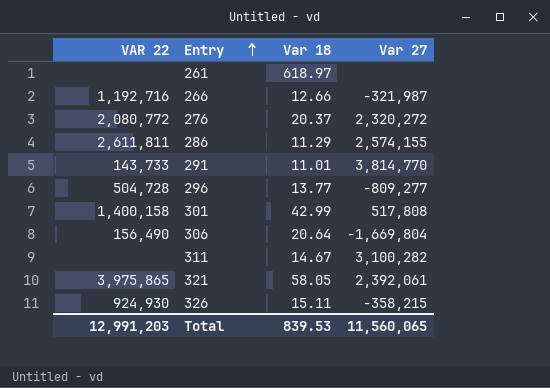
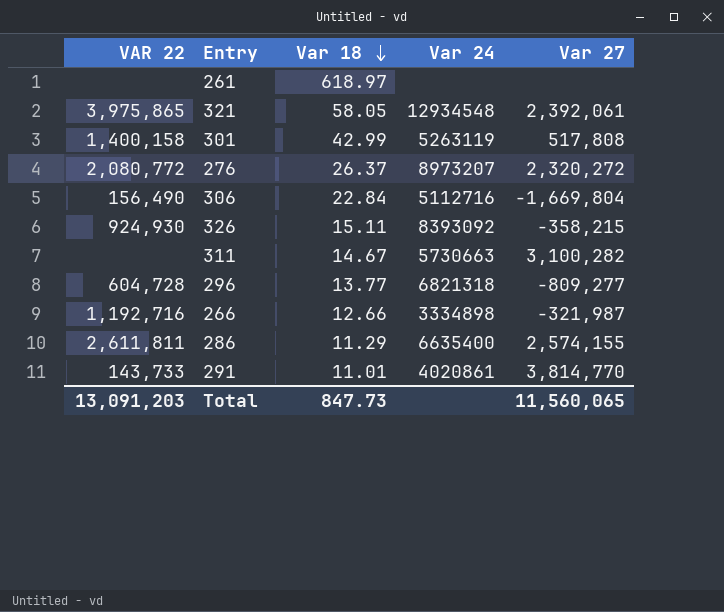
row order: Entry ascending -> Var 18 descending
column Var 24 | position: none -> 4
276 | Var 18: 20.37 -> 26.37
306 | Var 18: 20.64 -> 22.84
296 | VAR 22: 504,728 -> 604,728
Total | VAR 22: 12,991,203 -> 13,091,203
Total | Var 18: 839.53 -> 847.73

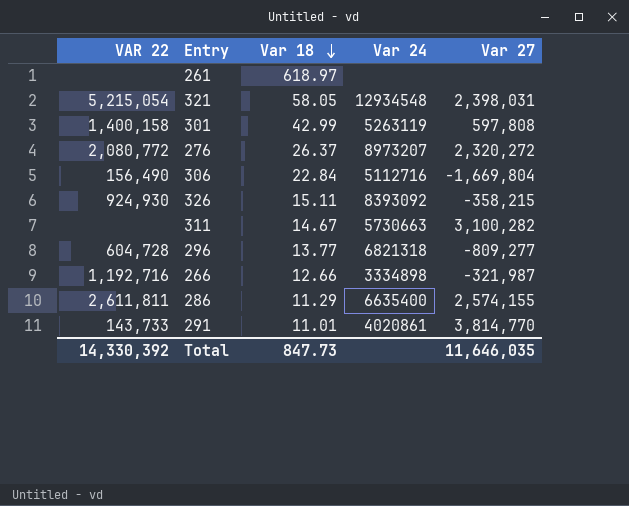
321 | VAR 22: 3,975,865 -> 5,215,054
321 | Var 27: 2,392,061 -> 2,398,031
301 | Var 27: 517,808 -> 597,808
Total | VAR 22: 13,091,203 -> 14,330,392
Total | Var 27: 11,560,065 -> 11,646,035

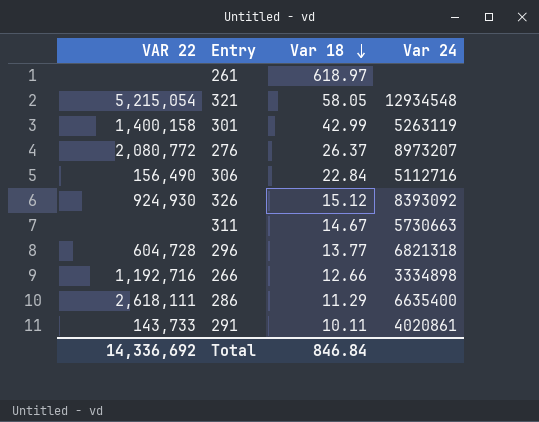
column Var 27 | position: 5 -> none
326 | Var 18: 15.11 -> 15.12
286 | VAR 22: 2,611,811 -> 2,618,111
291 | Var 18: 11.01 -> 10.11
Total | VAR 22: 14,330,392 -> 14,336,692
Total | Var 18: 847.73 -> 846.84

